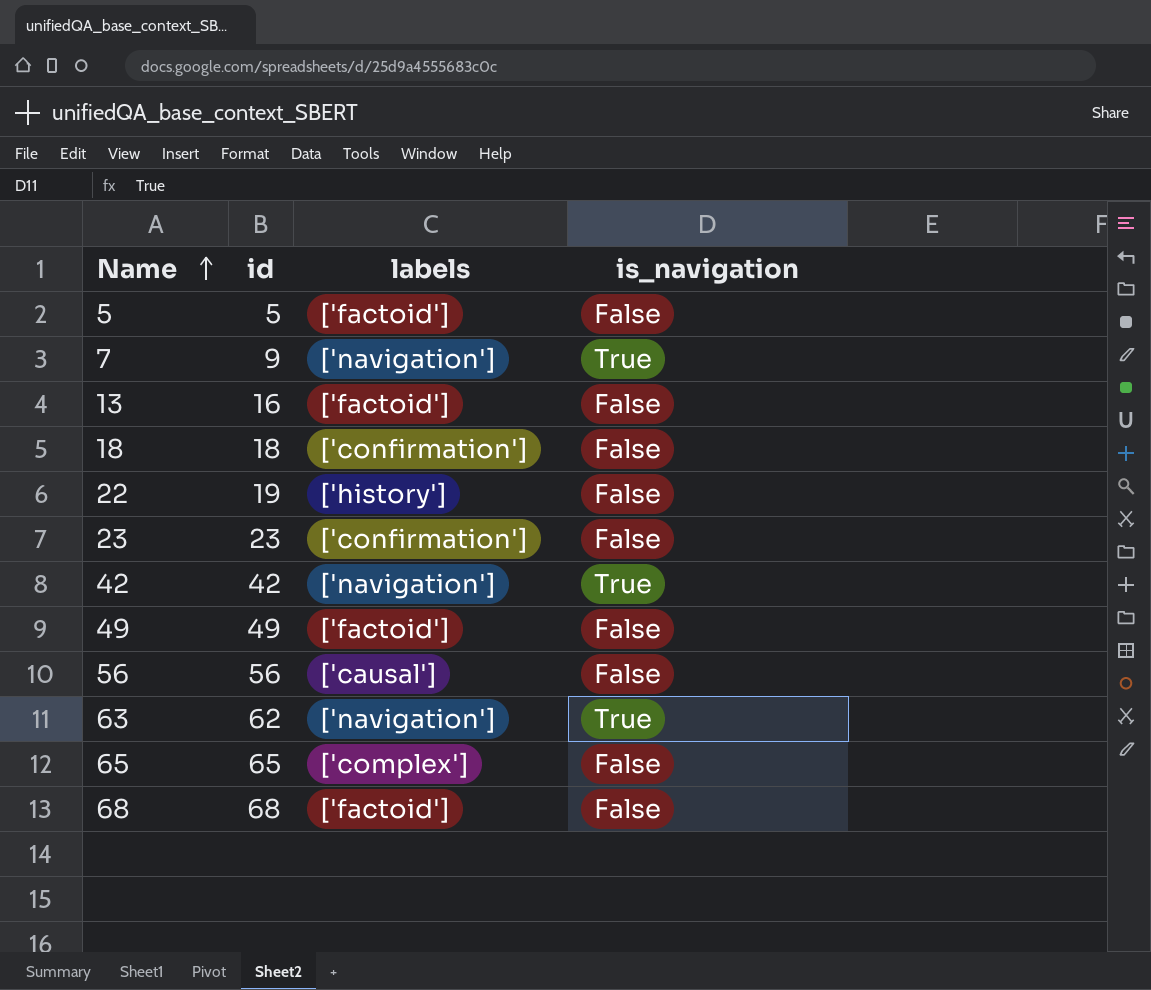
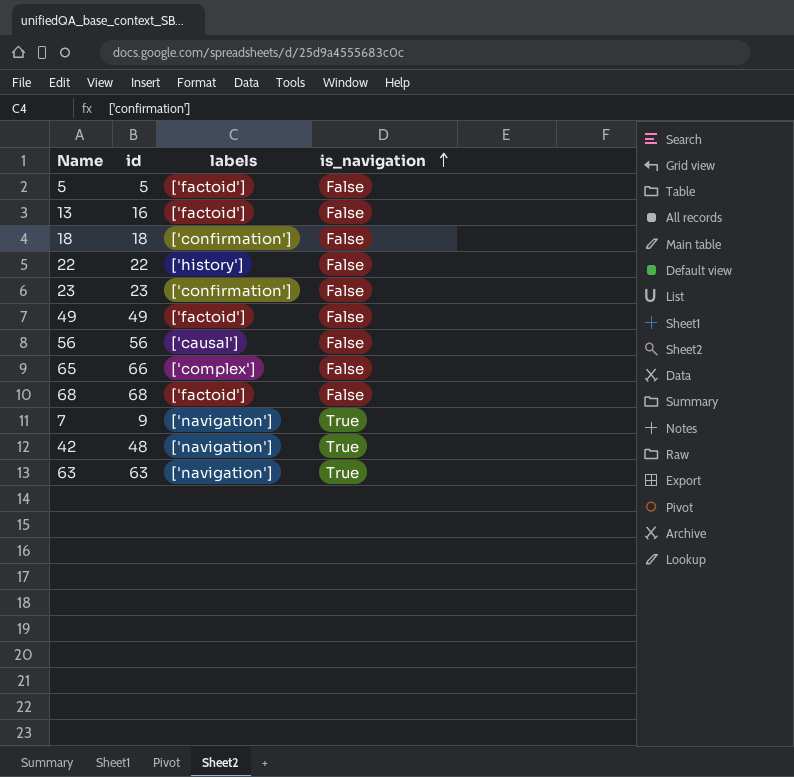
row order: Name ascending -> is_navigation ascending
22 | id: 19 -> 22
65 | id: 65 -> 66
42 | id: 42 -> 48
63 | id: 62 -> 63

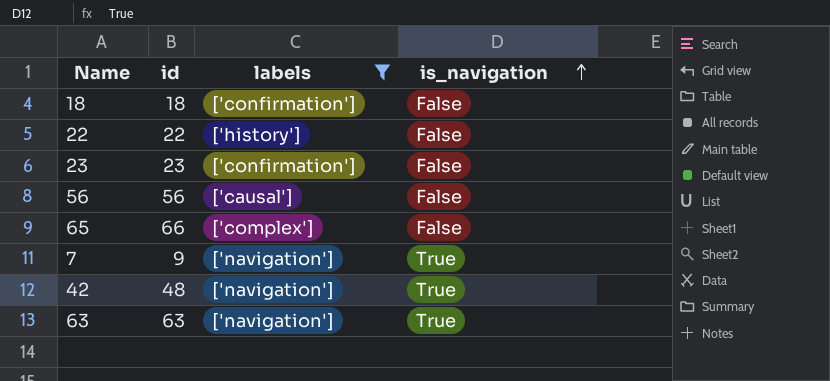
filter: none -> labels != ['factoid']

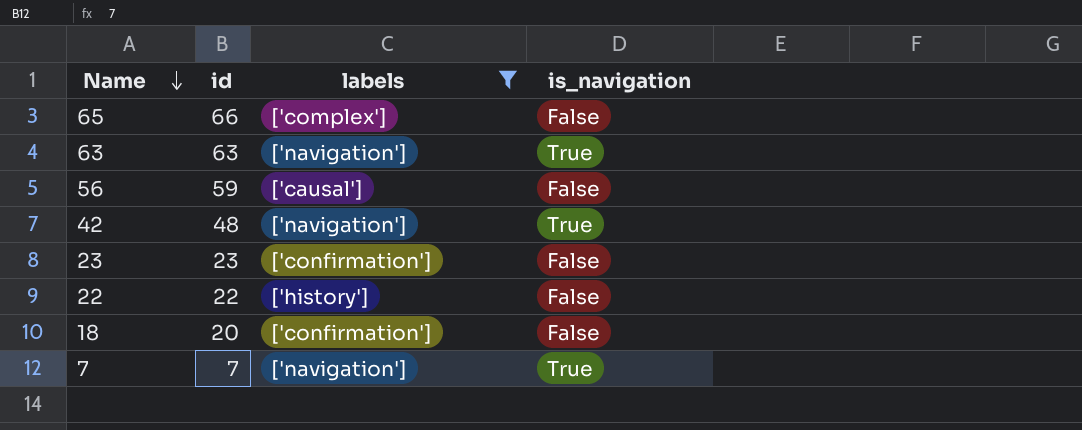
row order: is_navigation ascending -> Name descending
56 | id: 56 -> 59
18 | id: 18 -> 20
7 | id: 9 -> 7

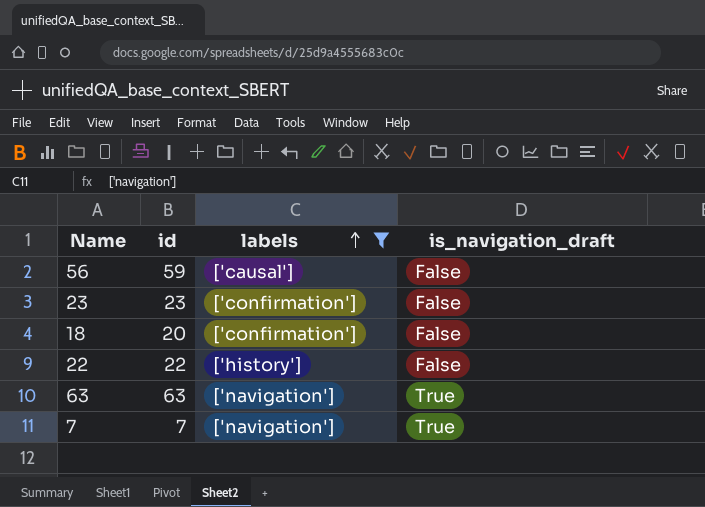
row order: Name descending -> labels ascending
column name: is_navigation -> is_navigation_draft
row 65: 66 | ['complex'] | False -> none
row 42: 48 | ['navigation'] | True -> none

